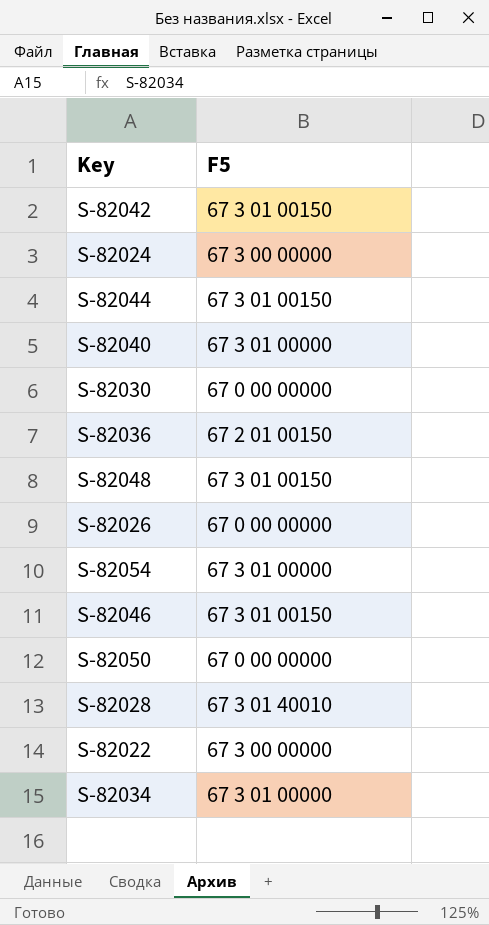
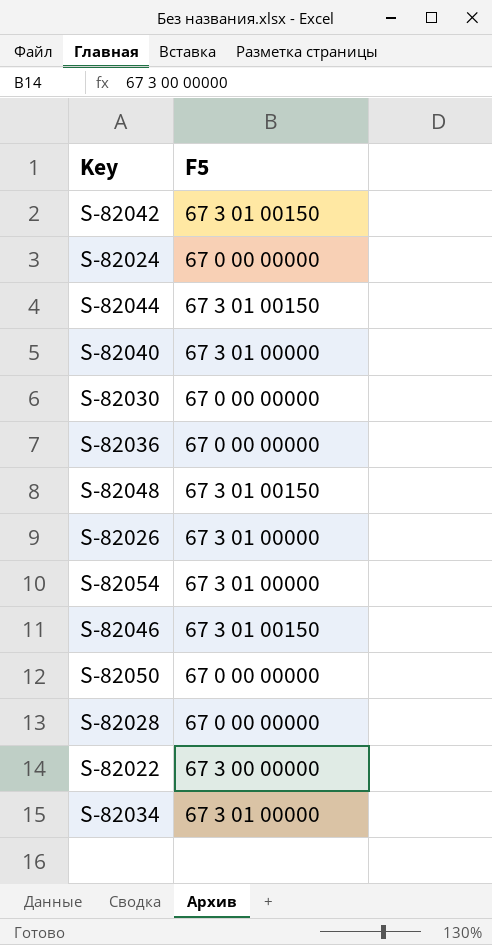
S-82024 | F5: 67 3 00 00000 -> 67 0 00 00000
S-82036 | F5: 67 2 01 00150 -> 67 0 00 00000
S-82026 | F5: 67 0 00 00000 -> 67 3 01 00000
S-82028 | F5: 67 3 01 40010 -> 67 0 00 00000

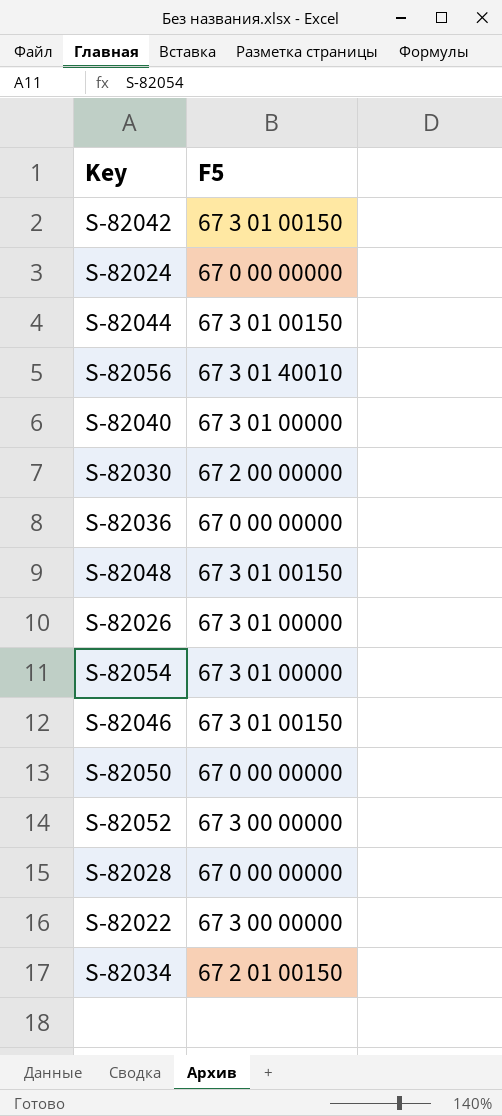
row S-82056: none -> 67 3 01 40010
S-82030 | F5: 67 0 00 00000 -> 67 2 00 00000
row S-82052: none -> 67 3 00 00000
S-82034 | F5: 67 3 01 00000 -> 67 2 01 00150

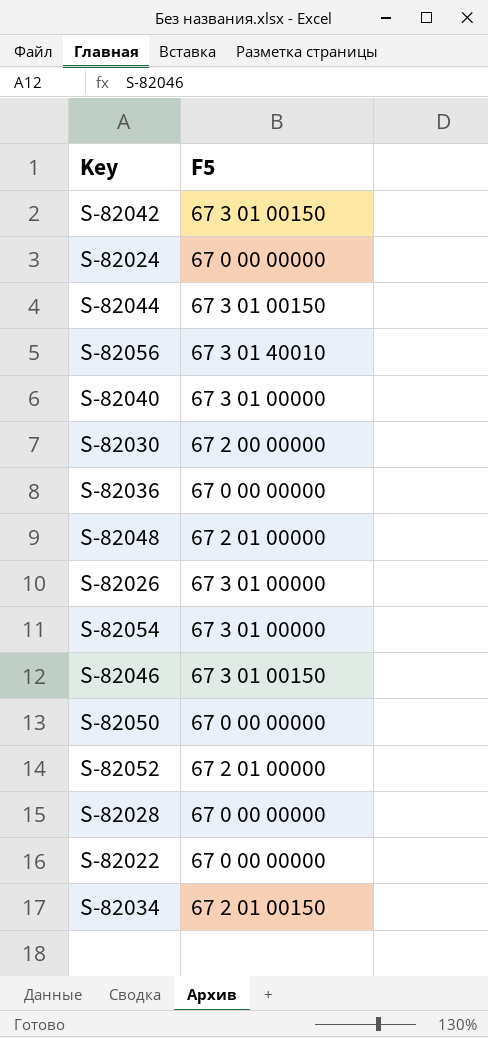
S-82048 | F5: 67 3 01 00150 -> 67 2 01 00000
S-82052 | F5: 67 3 00 00000 -> 67 2 01 00000
S-82022 | F5: 67 3 00 00000 -> 67 0 00 00000

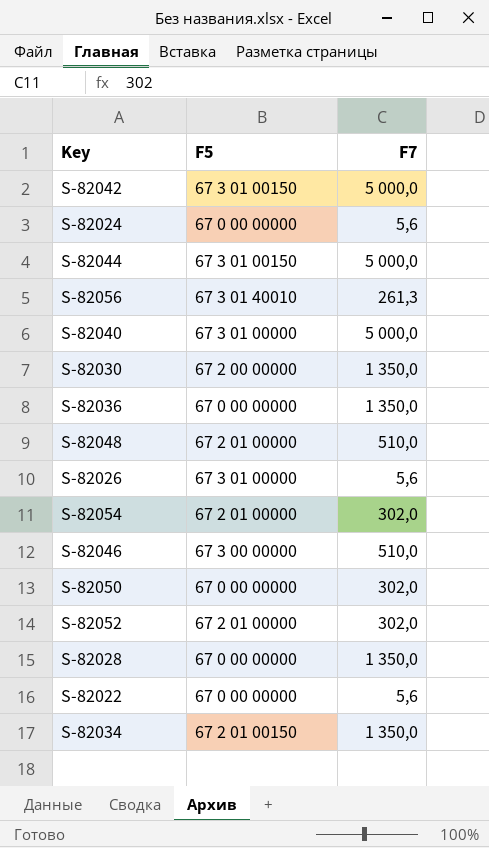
column F7 | position: none -> 3
S-82054 | F5: 67 3 01 00000 -> 67 2 01 00000
S-82046 | F5: 67 3 01 00150 -> 67 3 00 00000

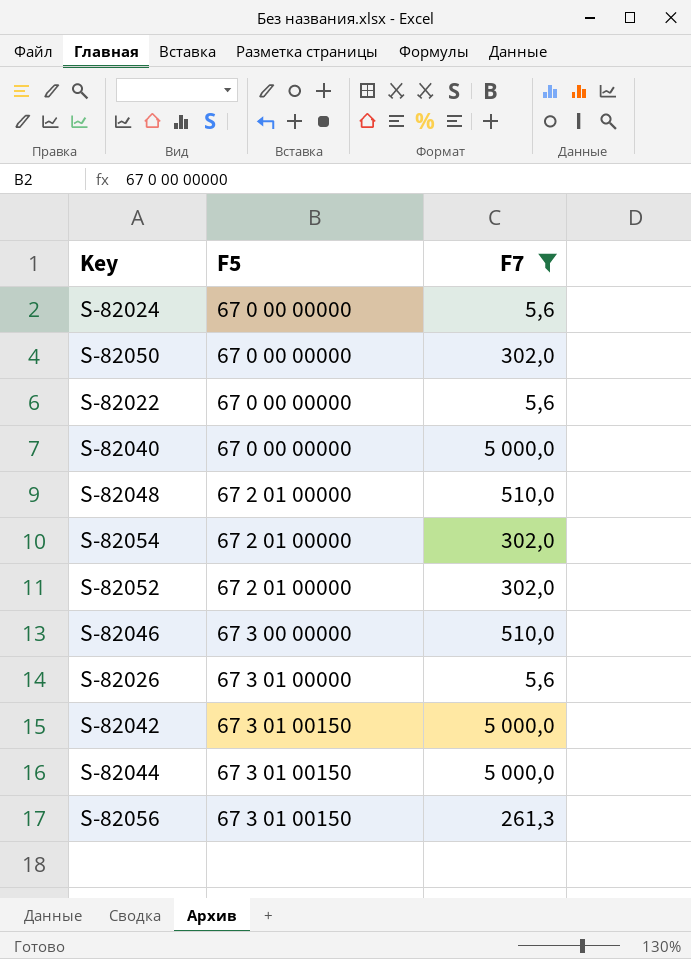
filter: none -> F7 != 1 350,0
row order: none -> F5 ascending
S-82040 | F5: 67 3 01 00000 -> 67 0 00 00000
S-82056 | F5: 67 3 01 40010 -> 67 3 01 00150

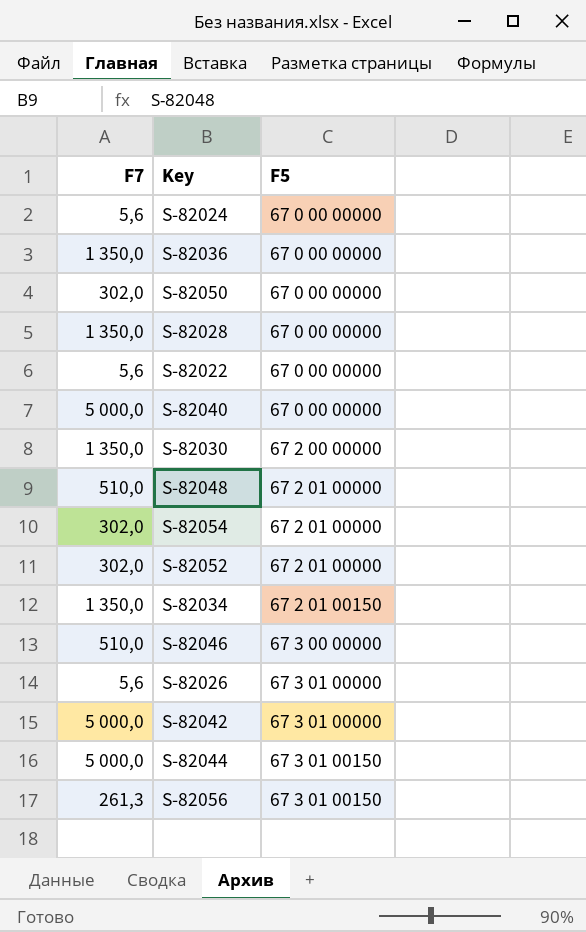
filter: F7 != 1 350,0 -> none
column F7 | position: 3 -> 1
S-82042 | F5: 67 3 01 00150 -> 67 3 01 00000

